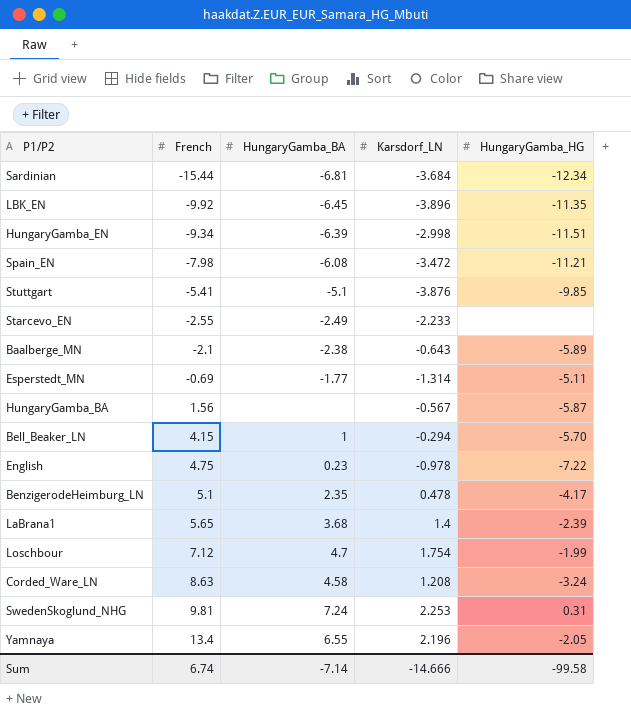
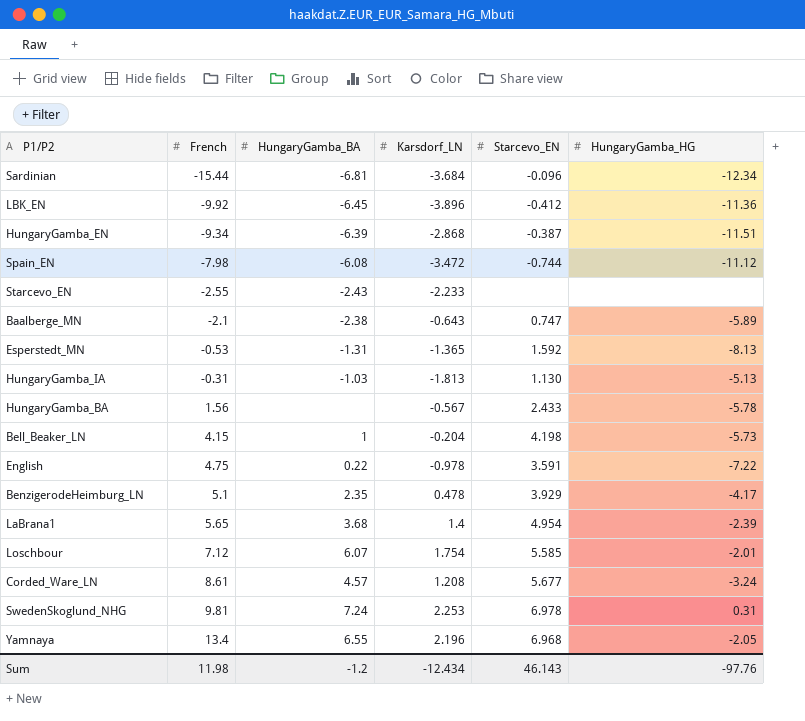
column Starcevo_EN | position: none -> 5
row Stuttgart: -5.41 | -5.1 | -3.876 | -9.85 -> none
LBK_EN | HungaryGamba_HG: -11.35 -> -11.36
HungaryGamba_EN | Karsdorf_LN: -2.998 -> -2.868
Spain_EN | HungaryGamba_HG: -11.21 -> -11.12
Starcevo_EN | HungaryGamba_BA: -2.49 -> -2.43
Esperstedt_MN | French: -0.69 -> -0.53
Esperstedt_MN | HungaryGamba_BA: -1.77 -> -1.31
Esperstedt_MN | Karsdorf_LN: -1.314 -> -1.365
Esperstedt_MN | HungaryGamba_HG: -5.11 -> -8.13
row HungaryGamba_IA: none -> -0.31 | -1.03 | -1.813 | 1.130 | -5.13
HungaryGamba_BA | HungaryGamba_HG: -5.87 -> -5.78
Bell_Beaker_LN | Karsdorf_LN: -0.294 -> -0.204
Bell_Beaker_LN | HungaryGamba_HG: -5.70 -> -5.73
English | HungaryGamba_BA: 0.23 -> 0.22
Loschbour | HungaryGamba_BA: 4.7 -> 6.07
Loschbour | HungaryGamba_HG: -1.99 -> -2.01
Corded_Ware_LN | French: 8.63 -> 8.61
Corded_Ware_LN | HungaryGamba_BA: 4.58 -> 4.57
Sum | French: 6.74 -> 11.98
Sum | HungaryGamba_BA: -7.14 -> -1.2
Sum | Karsdorf_LN: -14.666 -> -12.434
Sum | HungaryGamba_HG: -99.58 -> -97.76

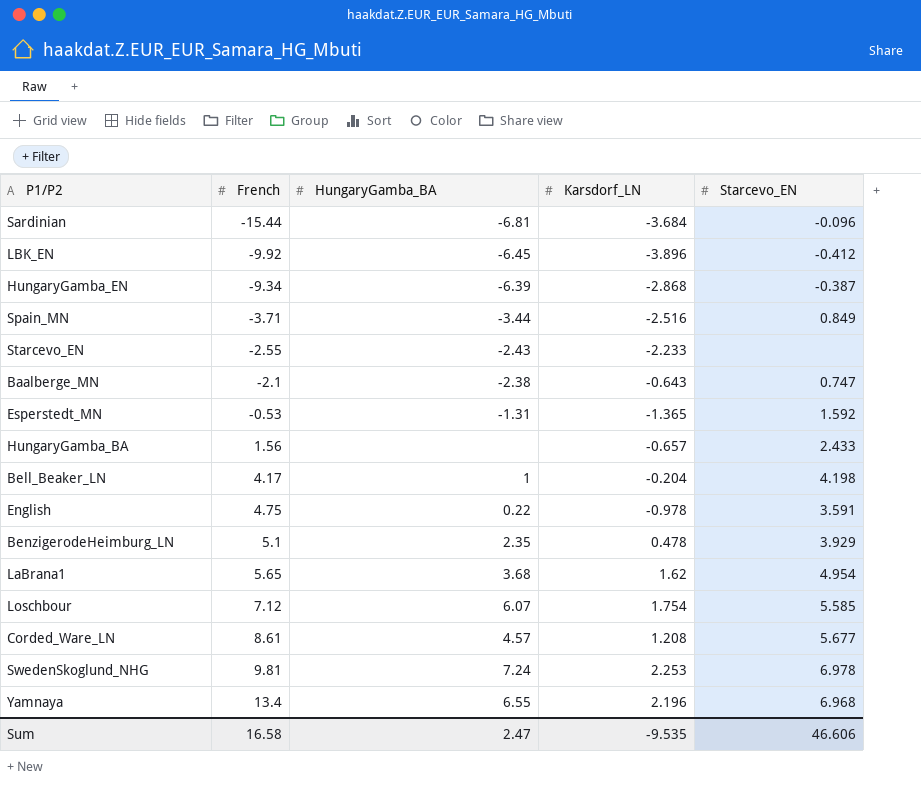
column HungaryGamba_HG | position: 6 -> none
row Spain_EN: -7.98 | -6.08 | -3.472 | -0.744 | -11.12 -> none
row HungaryGamba_IA: -0.31 | -1.03 | -1.813 | 1.130 | -5.13 -> none
row Spain_MN: none -> -3.71 | -3.44 | -2.516 | 0.849
HungaryGamba_BA | Karsdorf_LN: -0.567 -> -0.657
Bell_Beaker_LN | French: 4.15 -> 4.17
LaBrana1 | Karsdorf_LN: 1.4 -> 1.62
Sum | French: 11.98 -> 16.58
Sum | HungaryGamba_BA: -1.2 -> 2.47
Sum | Karsdorf_LN: -12.434 -> -9.535
Sum | Starcevo_EN: 46.143 -> 46.606

